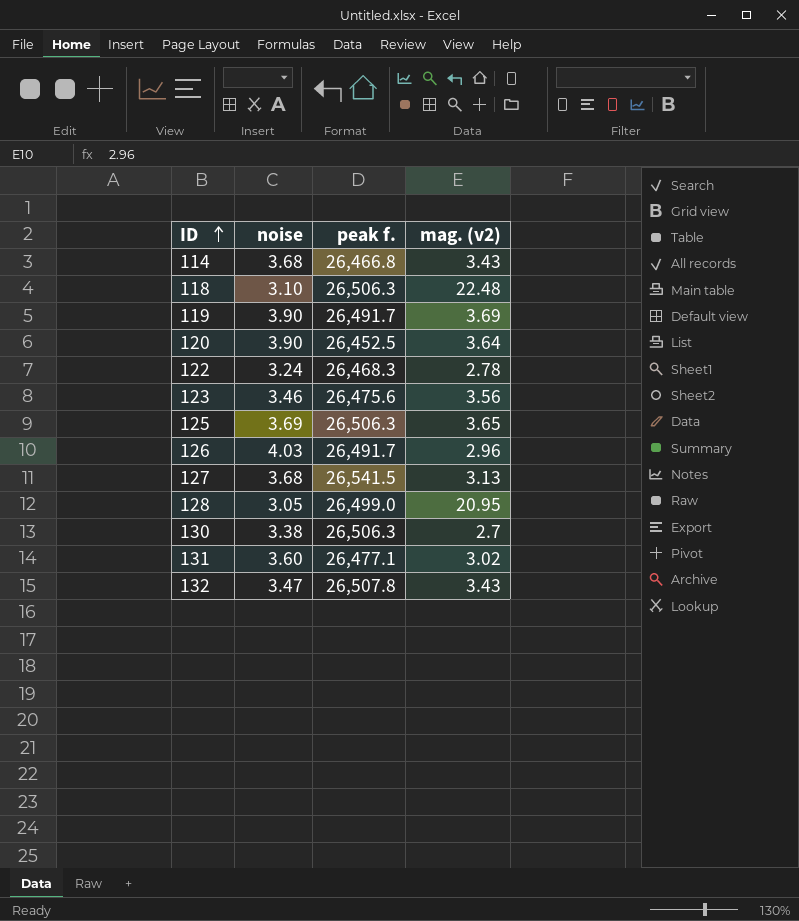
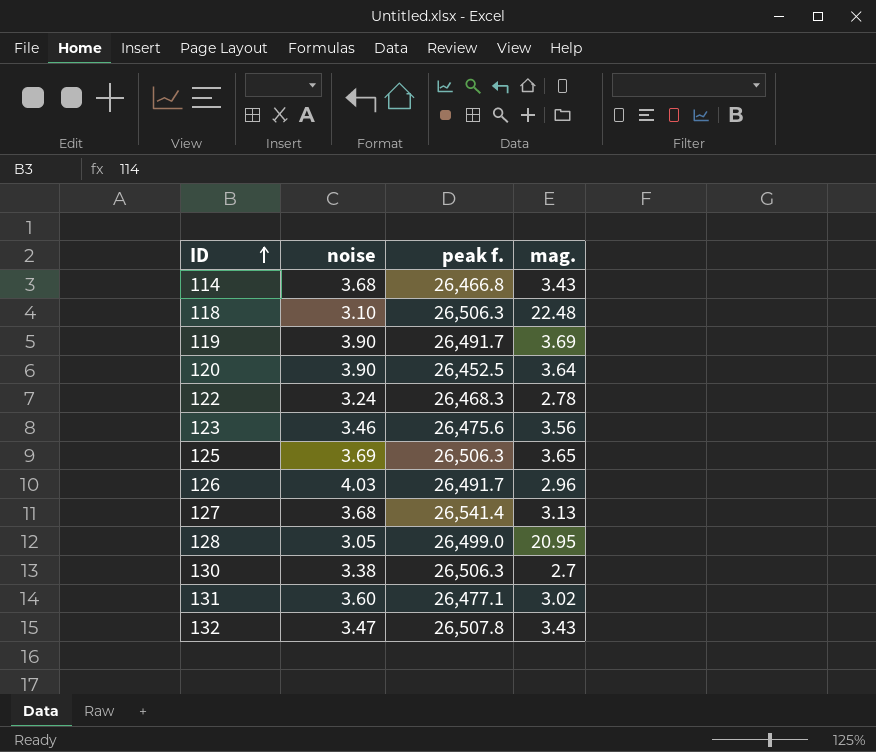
column name: mag. (v2) -> mag.
127 | peak f.: 26,541.5 -> 26,541.4

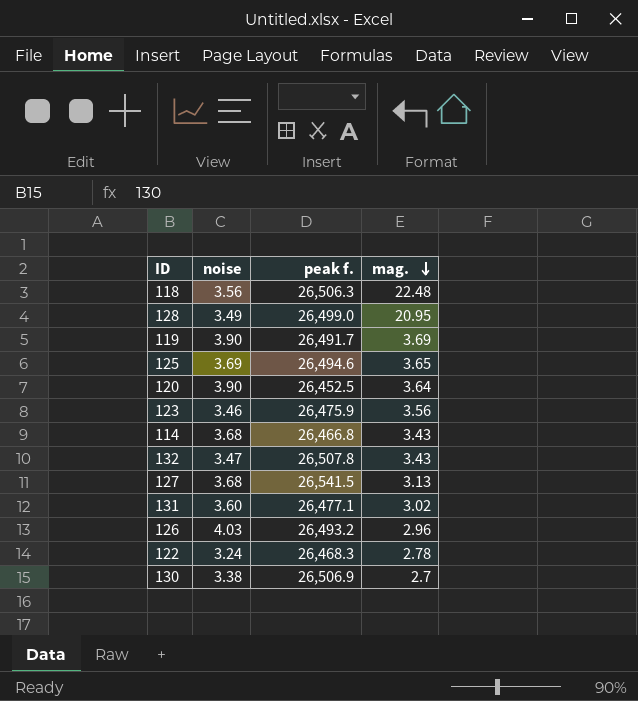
row order: ID ascending -> mag. descending
118 | noise: 3.10 -> 3.56
128 | noise: 3.05 -> 3.49
125 | peak f.: 26,506.3 -> 26,494.6
123 | peak f.: 26,475.6 -> 26,475.9
127 | peak f.: 26,541.4 -> 26,541.5
126 | peak f.: 26,491.7 -> 26,493.2
130 | peak f.: 26,506.3 -> 26,506.9

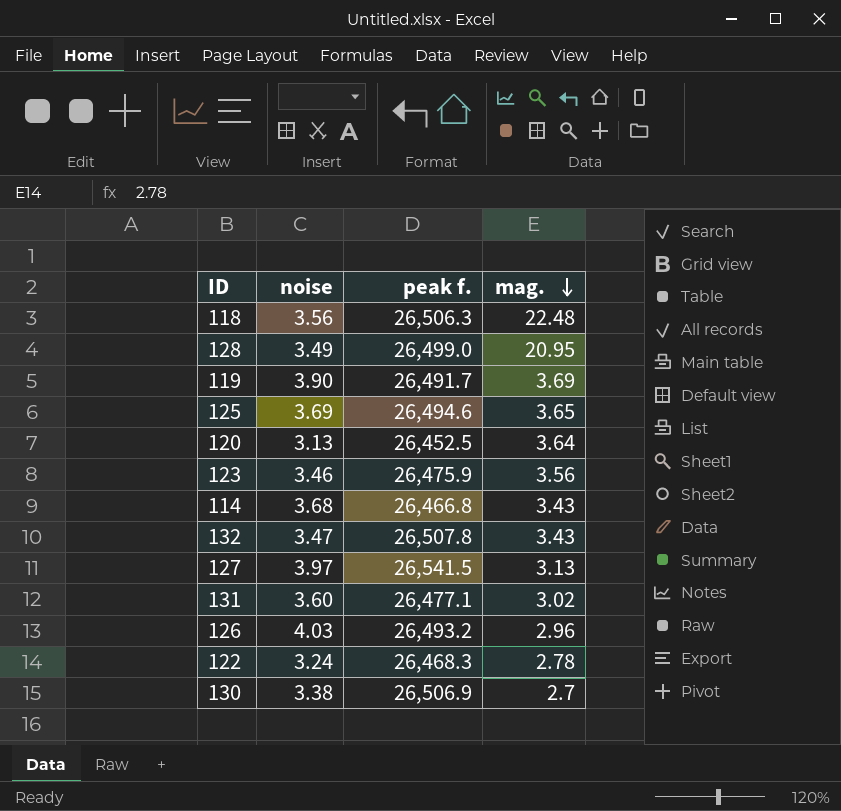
120 | noise: 3.90 -> 3.13
127 | noise: 3.68 -> 3.97

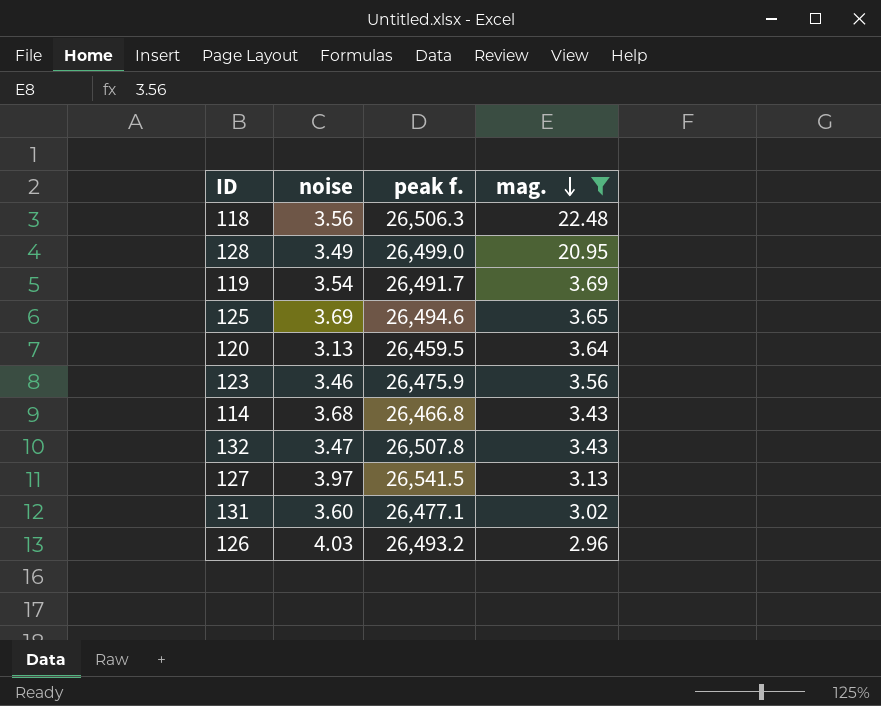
filter: none -> mag. >= 2.96
119 | noise: 3.90 -> 3.54
120 | peak f.: 26,452.5 -> 26,459.5

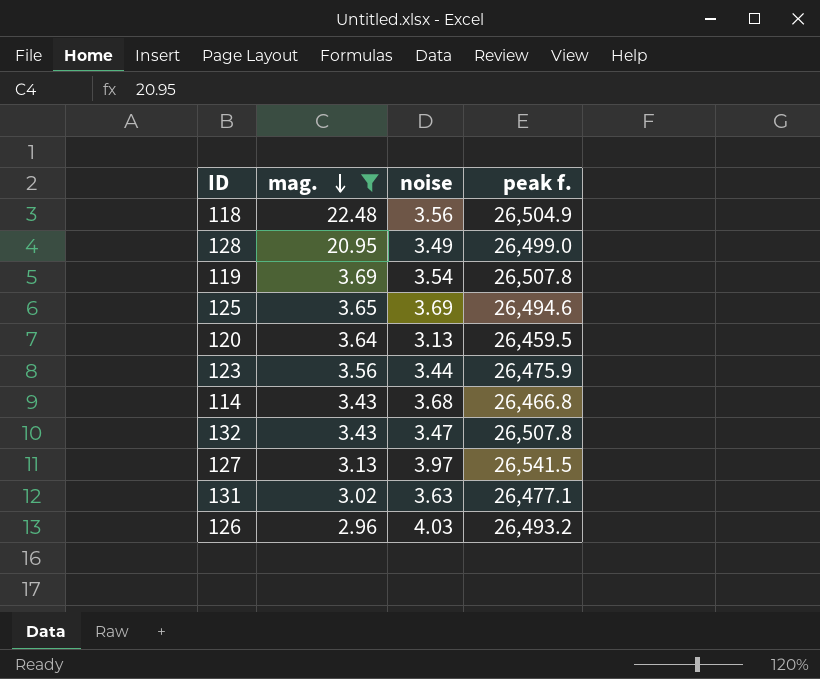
column mag. | position: 4 -> 2
118 | peak f.: 26,506.3 -> 26,504.9
119 | peak f.: 26,491.7 -> 26,507.8
123 | noise: 3.46 -> 3.44
131 | noise: 3.60 -> 3.63

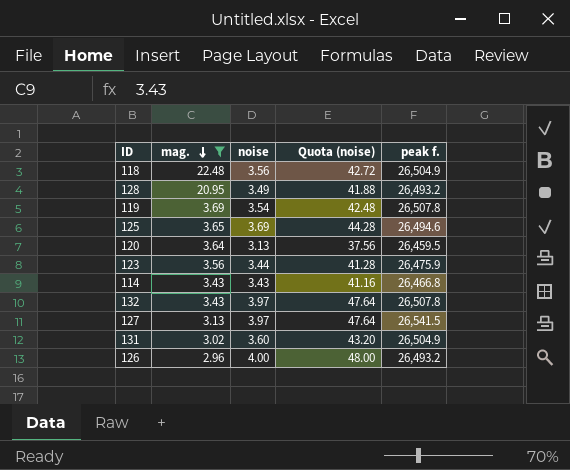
column Quota (noise) | formula: none -> [noise] * 12
128 | peak f.: 26,499.0 -> 26,493.2
114 | noise: 3.68 -> 3.43
132 | noise: 3.47 -> 3.97
131 | noise: 3.63 -> 3.60
131 | peak f.: 26,477.1 -> 26,504.9
126 | noise: 4.03 -> 4.00

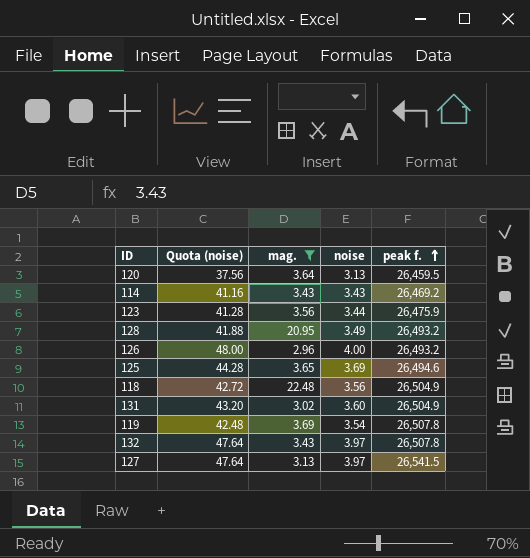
row order: mag. descending -> peak f. ascending
column Quota (noise) | position: 4 -> 2
114 | peak f.: 26,466.8 -> 26,469.2

